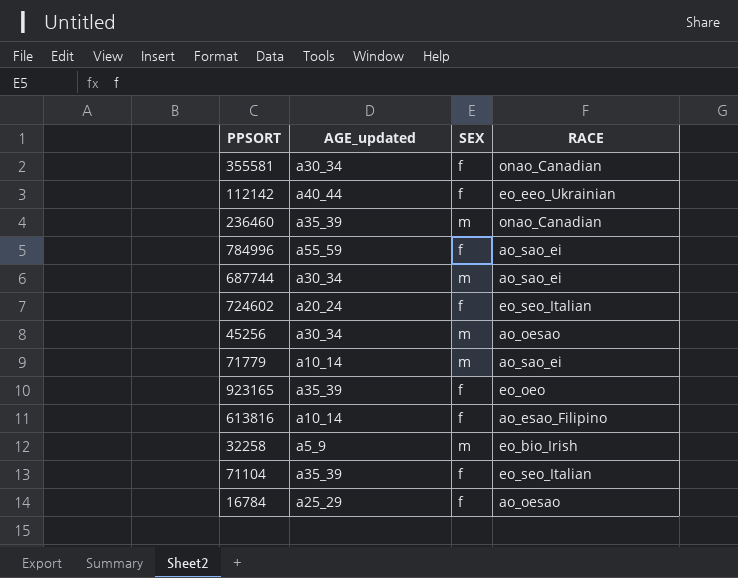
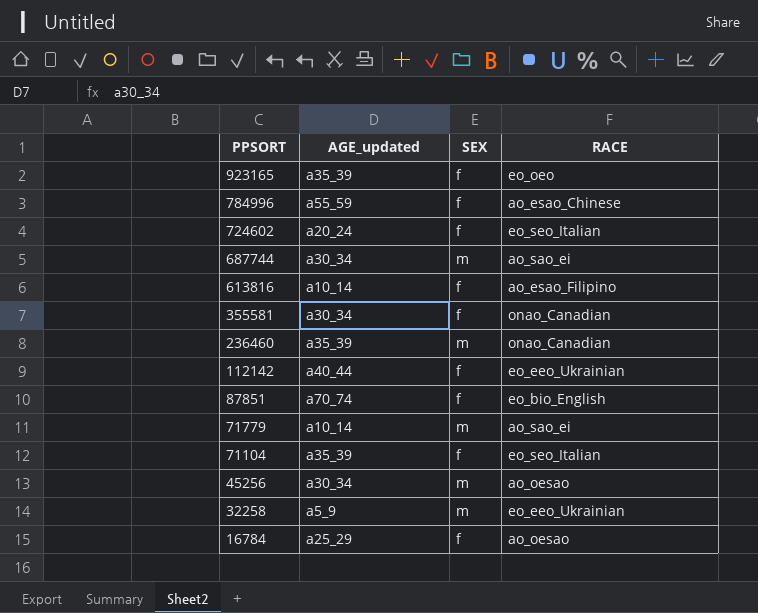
row order: none -> PPSORT descending
784996 | RACE: ao_sao_ei -> ao_esao_Chinese
row 87851: none -> a70_74 | f | eo_bio_English
32258 | RACE: eo_bio_Irish -> eo_eeo_Ukrainian

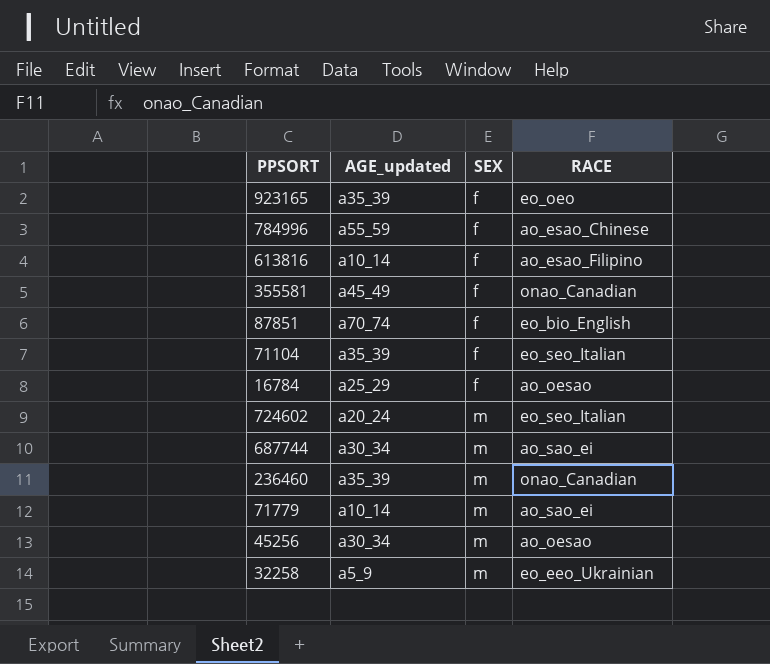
row order: PPSORT descending -> SEX ascending
row 112142: a40_44 | f | eo_eeo_Ukrainian -> none
355581 | AGE_updated: a30_34 -> a45_49
724602 | SEX: f -> m

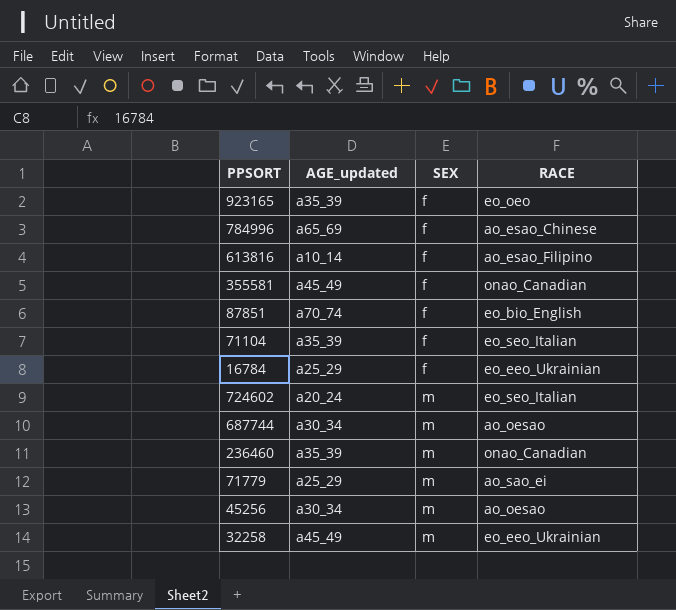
784996 | AGE_updated: a55_59 -> a65_69
16784 | RACE: ao_oesao -> eo_eeo_Ukrainian
687744 | RACE: ao_sao_ei -> ao_oesao
71779 | AGE_updated: a10_14 -> a25_29
32258 | AGE_updated: a5_9 -> a45_49

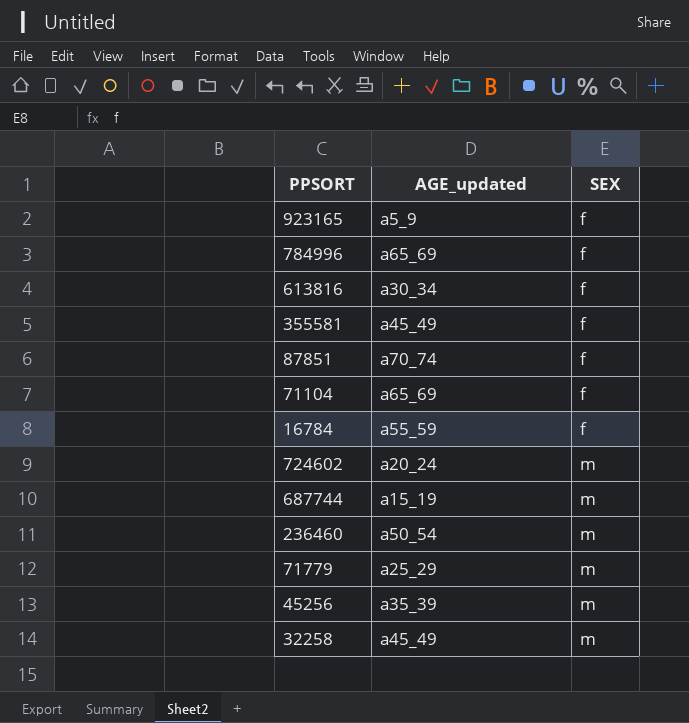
column RACE | position: 4 -> none
923165 | AGE_updated: a35_39 -> a5_9
613816 | AGE_updated: a10_14 -> a30_34
71104 | AGE_updated: a35_39 -> a65_69
16784 | AGE_updated: a25_29 -> a55_59
687744 | AGE_updated: a30_34 -> a15_19
236460 | AGE_updated: a35_39 -> a50_54
45256 | AGE_updated: a30_34 -> a35_39

